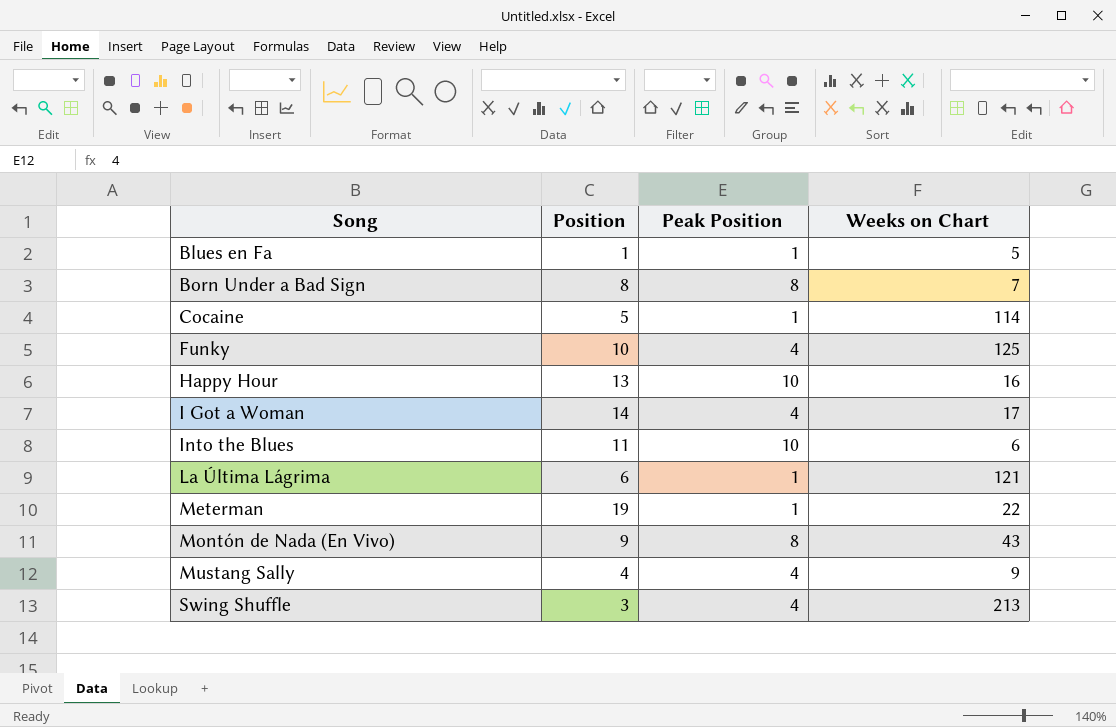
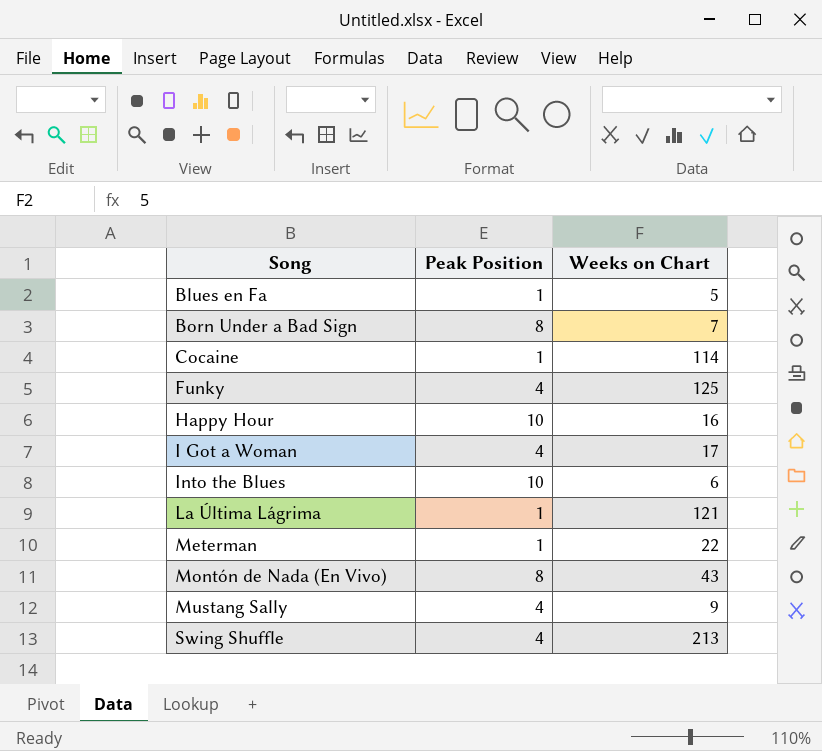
column Position | position: 2 -> none

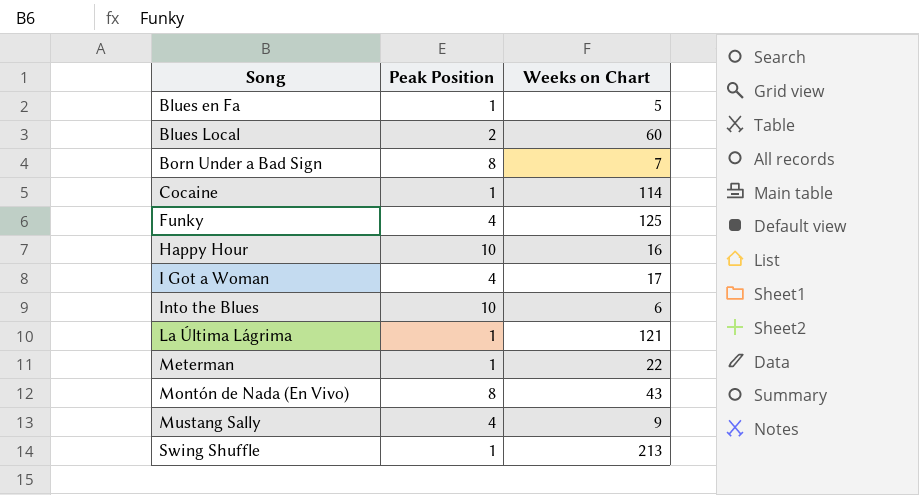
row Blues Local: none -> 2 | 60
Swing Shuffle | Peak Position: 4 -> 1

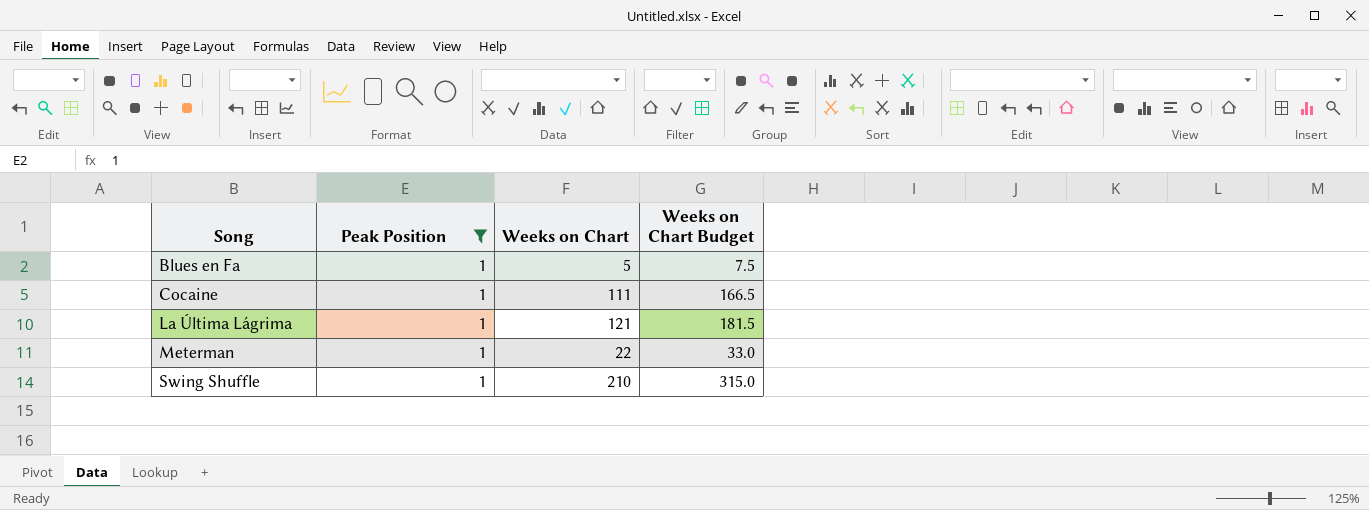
filter: none -> Peak Position = 1
column Weeks on Chart Budget | formula: none -> [Weeks on Chart] * 1.5
Cocaine | Weeks on Chart: 114 -> 111
Swing Shuffle | Weeks on Chart: 213 -> 210

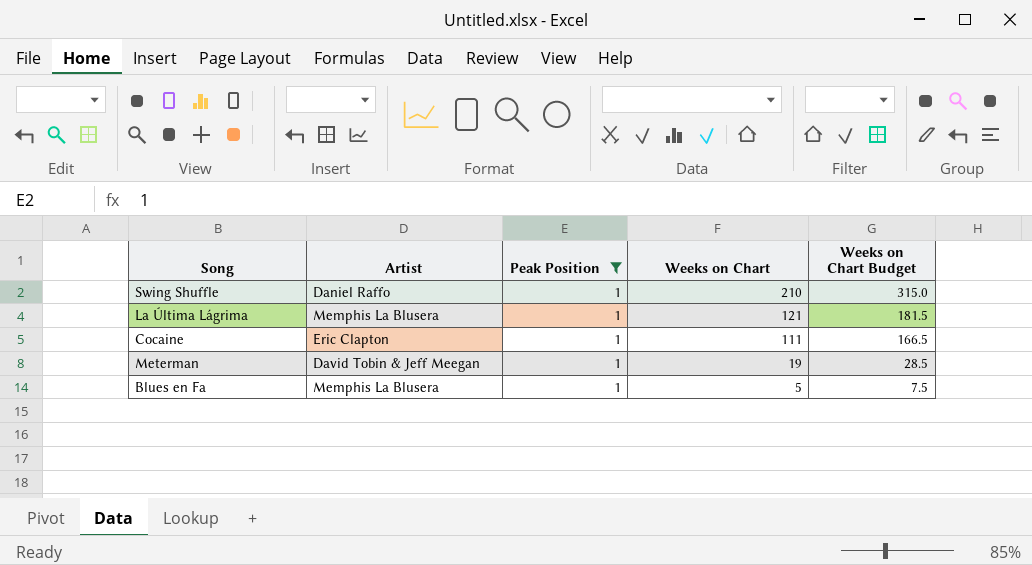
row order: Song ascending -> Weeks on Chart descending
column Artist | position: none -> 2
Meterman | Weeks on Chart: 22 -> 19
Meterman | Weeks on Chart Budget: 33.0 -> 28.5

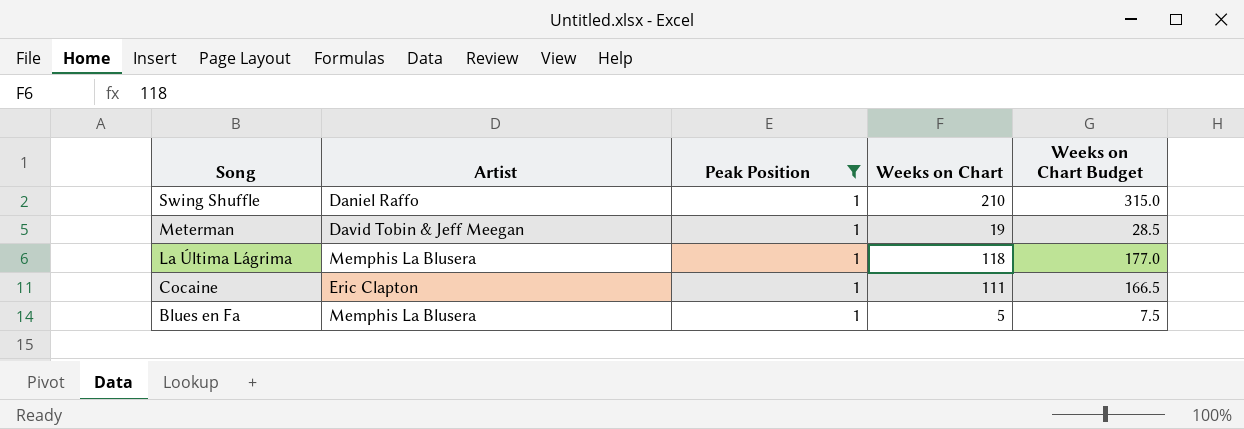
row order: Weeks on Chart descending -> Song descending
La Última Lágrima | Weeks on Chart: 121 -> 118
La Última Lágrima | Weeks on Chart Budget: 181.5 -> 177.0

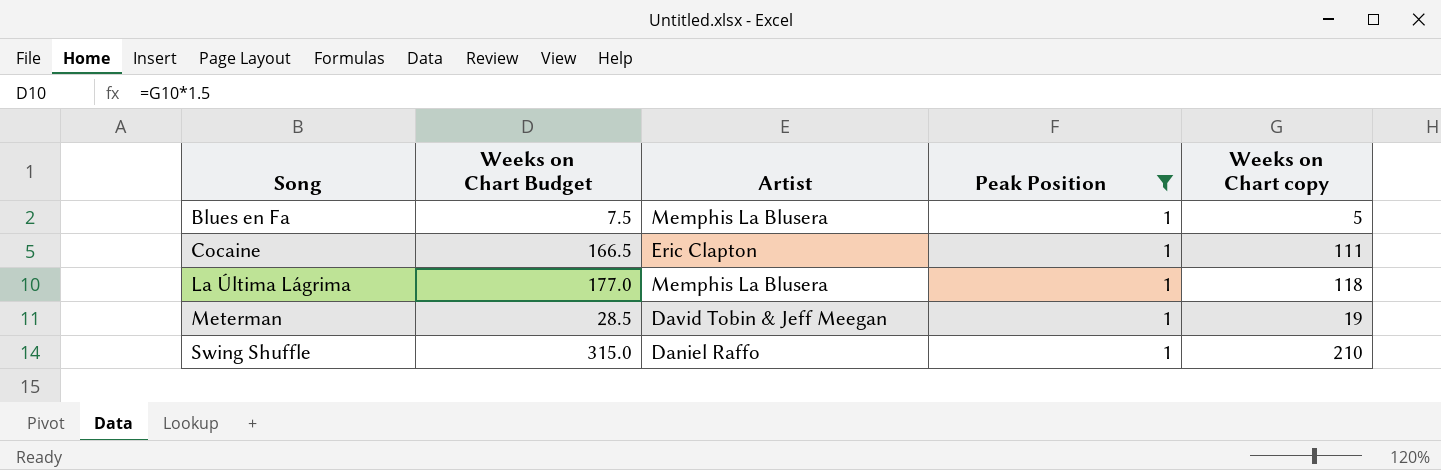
row order: Song descending -> Song ascending
column Weeks on Chart Budget | position: 5 -> 2
column name: Weeks on Chart -> Weeks on Chart copy

